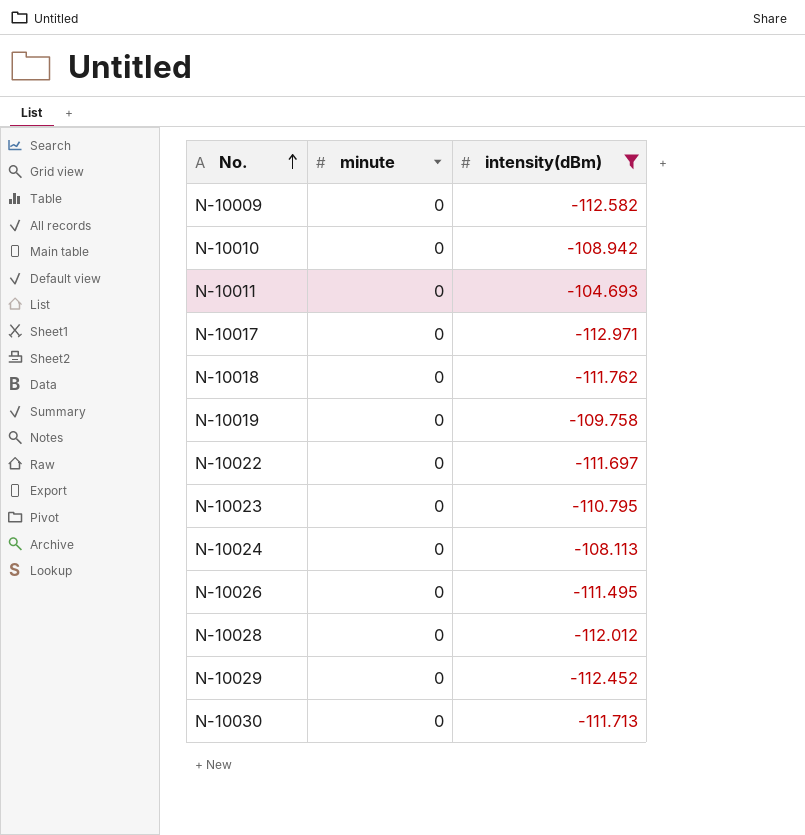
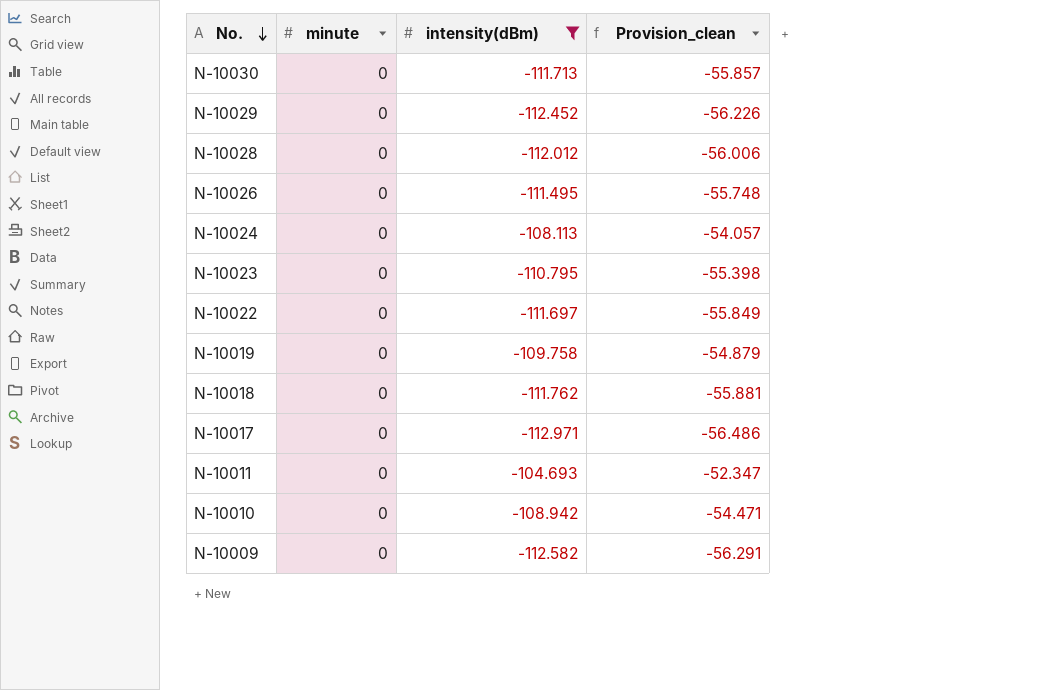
row order: No. ascending -> No. descending
column Provision_clean | formula: none -> [intensity(dBm)] * 0.5

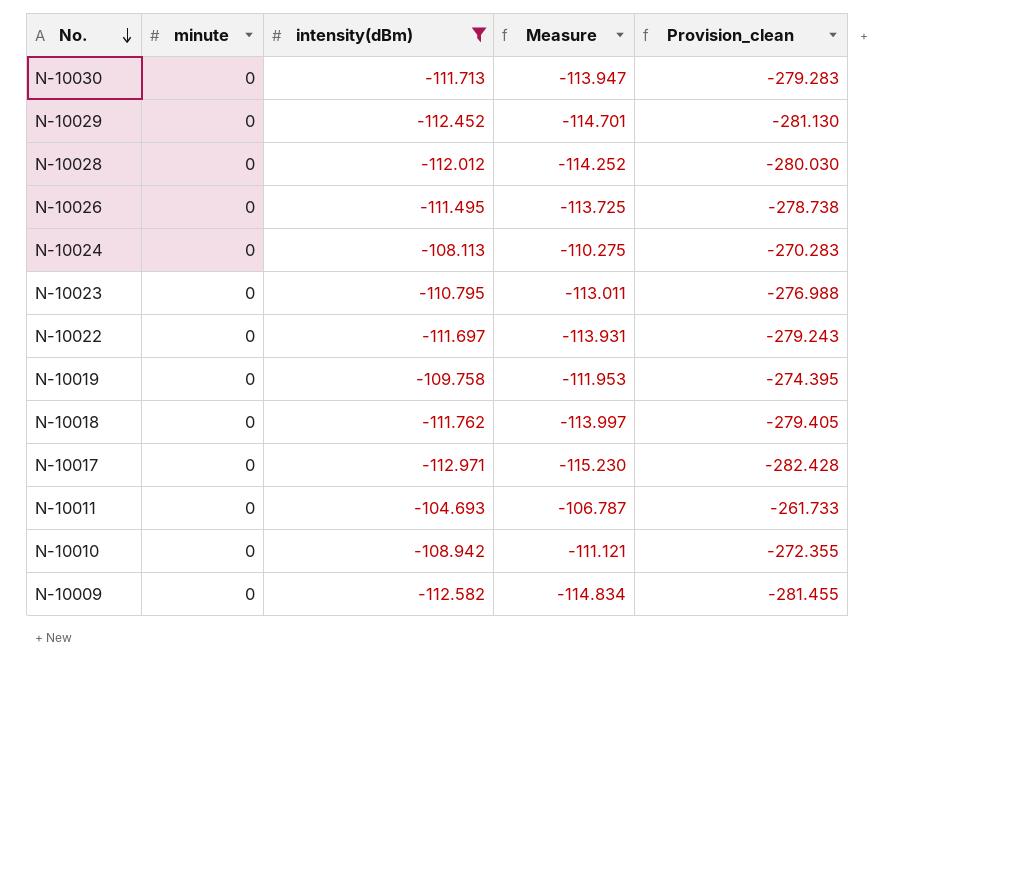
column Measure | formula: none -> [intensity(dBm)] * 1.02
column Provision_clean | formula: [intensity(dBm)] * 0.5 -> [intensity(dBm)] * 2.5

